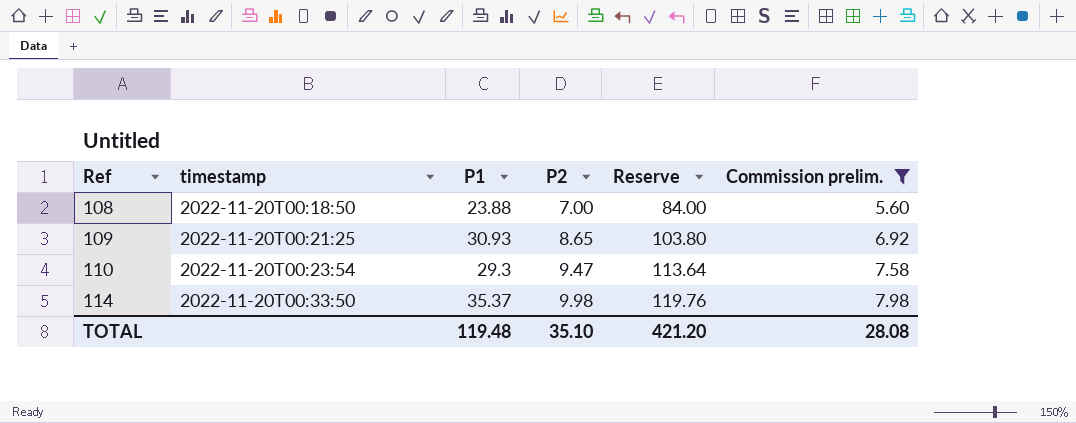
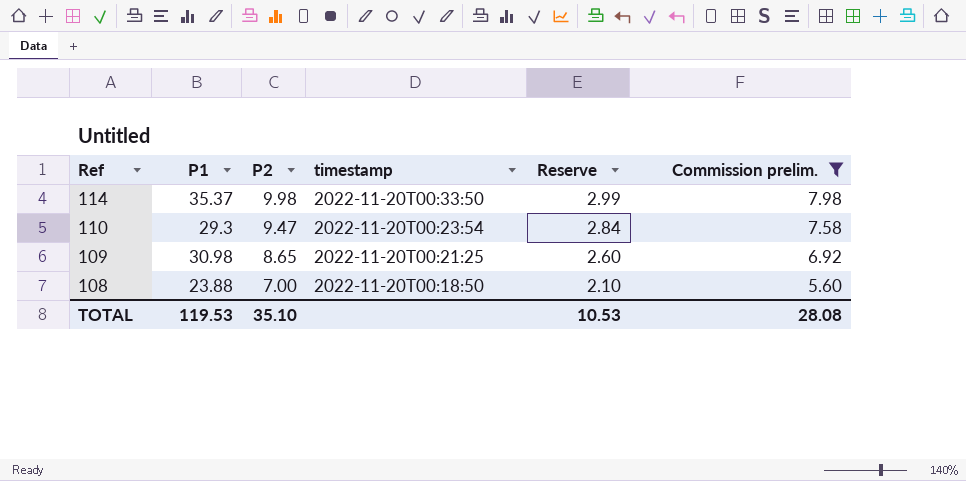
row order: Ref ascending -> Ref descending
column timestamp | position: 2 -> 4
column Reserve | formula: [P2] * 12 -> [P2] * 0.3
109 | P1: 30.93 -> 30.98
TOTAL | P1: 119.48 -> 119.53
TOTAL | Reserve: 421.20 -> 10.53

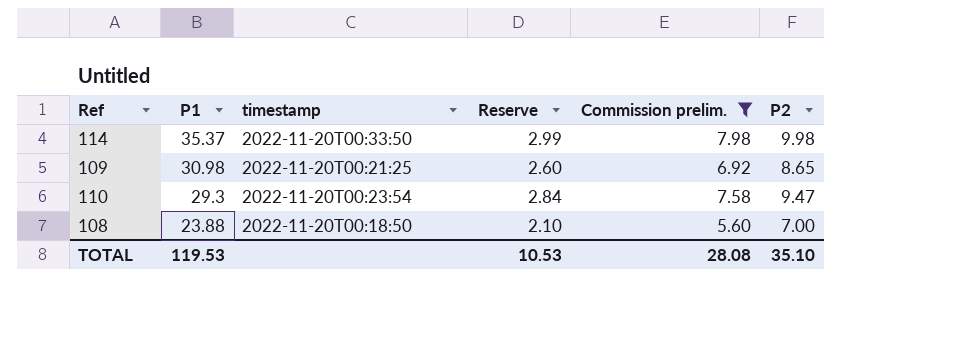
row order: Ref descending -> P1 descending
column P2 | position: 3 -> 6

